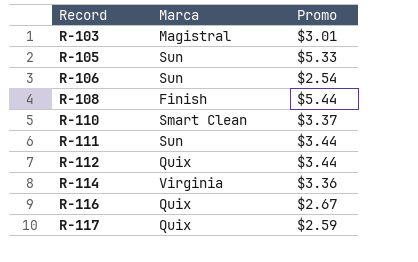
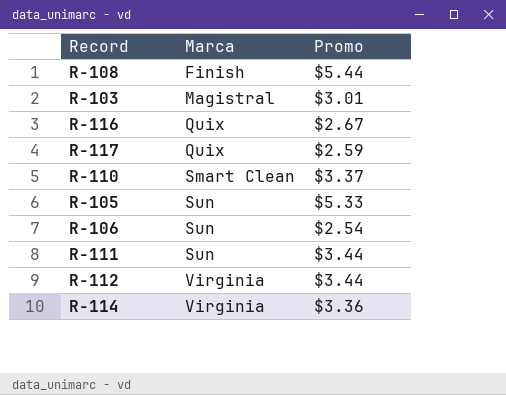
row order: Record ascending -> Marca ascending
R-112 | Marca: Quix -> Virginia

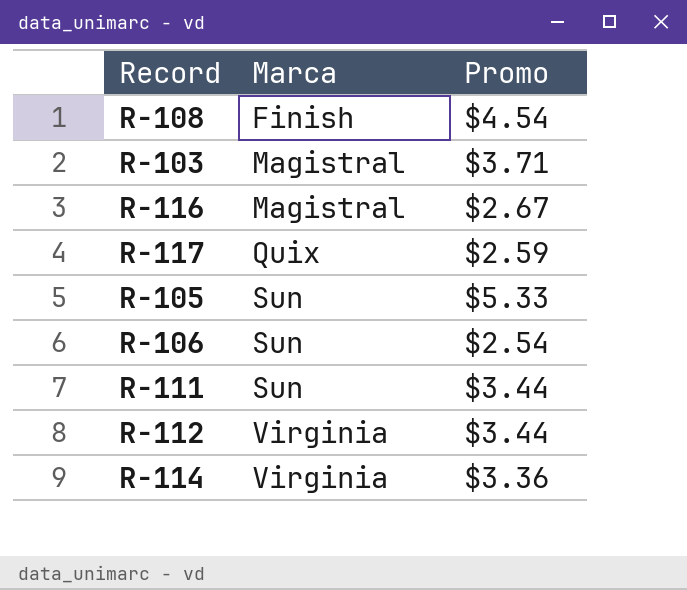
row R-110: Smart Clean | $3.37 -> none
R-108 | Promo: $5.44 -> $4.54
R-103 | Promo: $3.01 -> $3.71
R-116 | Marca: Quix -> Magistral

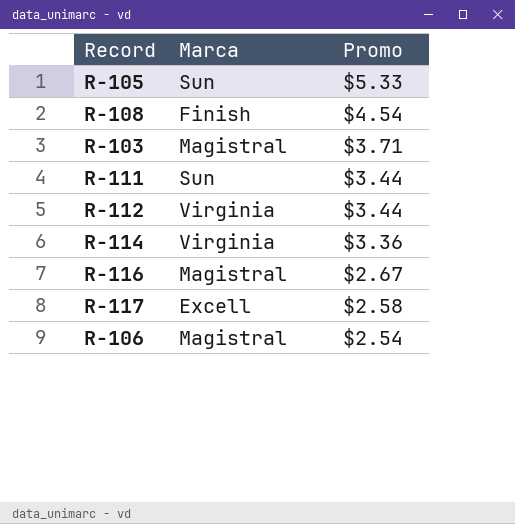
row order: Marca ascending -> Promo descending
R-117 | Marca: Quix -> Excell
R-117 | Promo: $2.59 -> $2.58
R-106 | Marca: Sun -> Magistral

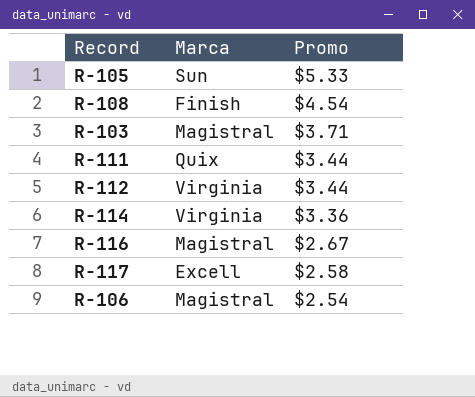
R-111 | Marca: Sun -> Quix

